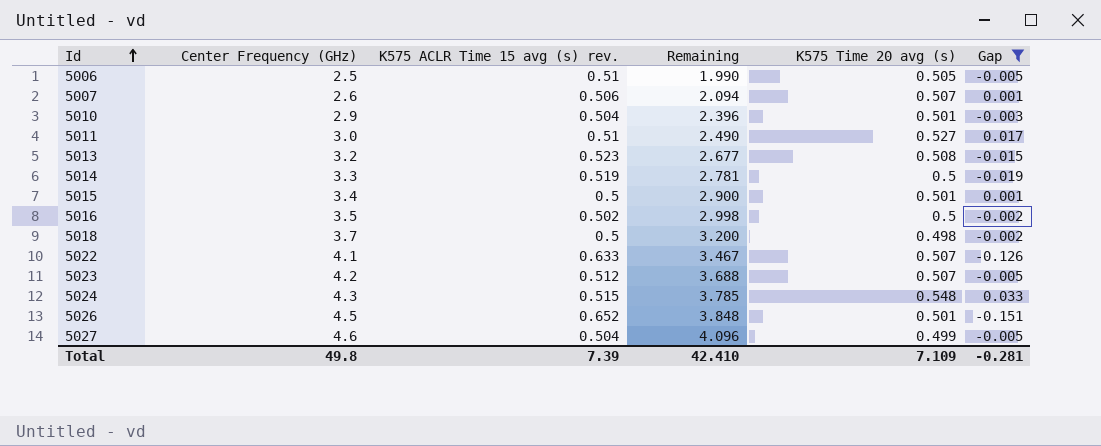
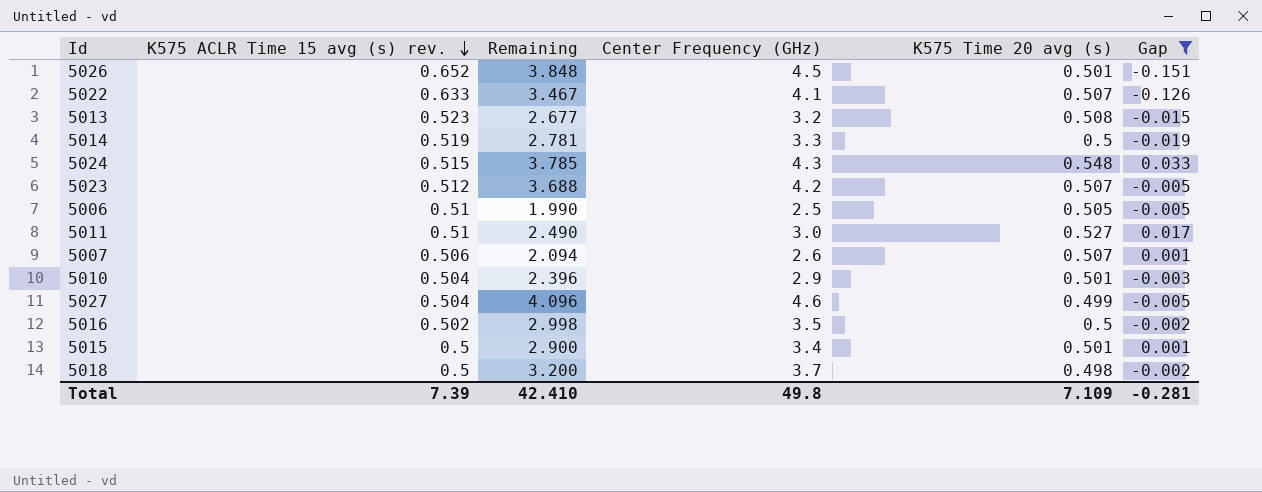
row order: Id ascending -> K575 ACLR Time 15 avg (s) rev. descending
column Center Frequency (GHz) | position: 2 -> 4

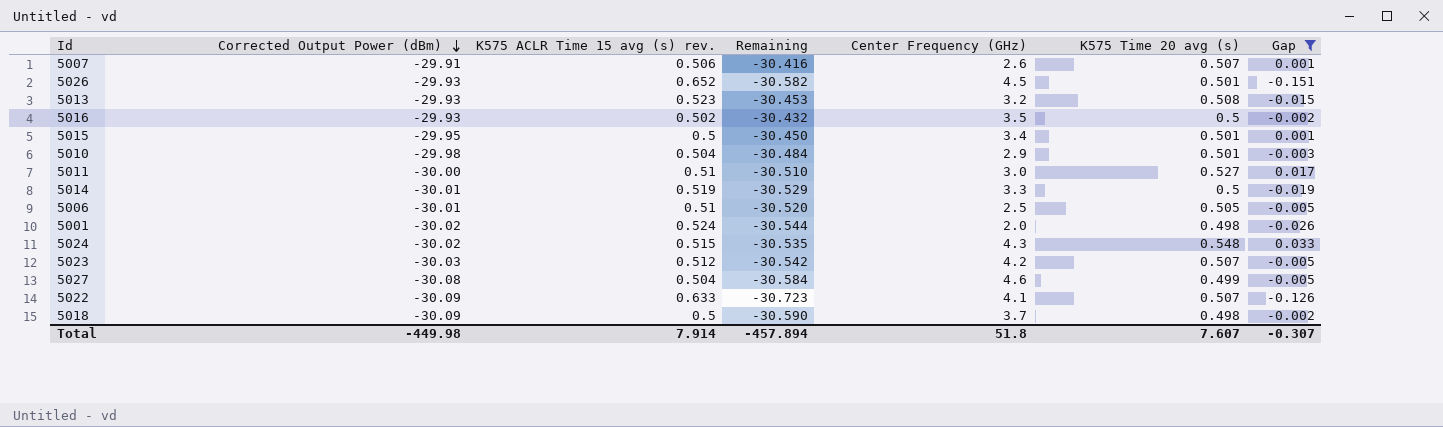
row order: K575 ACLR Time 15 avg (s) rev. descending -> Corrected Output Power (dBm) descending
column Corrected Output Power (dBm) | position: none -> 2
column Remaining | formula: [Center Frequency (GHz)] - [K575 ACLR Time 15 avg (s) rev.] -> [Corrected Output Power (dBm)] - [K575 ACLR Time 15 avg (s) rev.]
row 5001: none -> -30.02 | 0.524 | -30.544 | 2.0 | 0.498 | -0.026
Total | K575 ACLR Time 15 avg (s) rev.: 7.39 -> 7.914
Total | Remaining: 42.410 -> -457.894
Total | Center Frequency (GHz): 49.8 -> 51.8
Total | K575 Time 20 avg (s): 7.109 -> 7.607
Total | Gap: -0.281 -> -0.307

